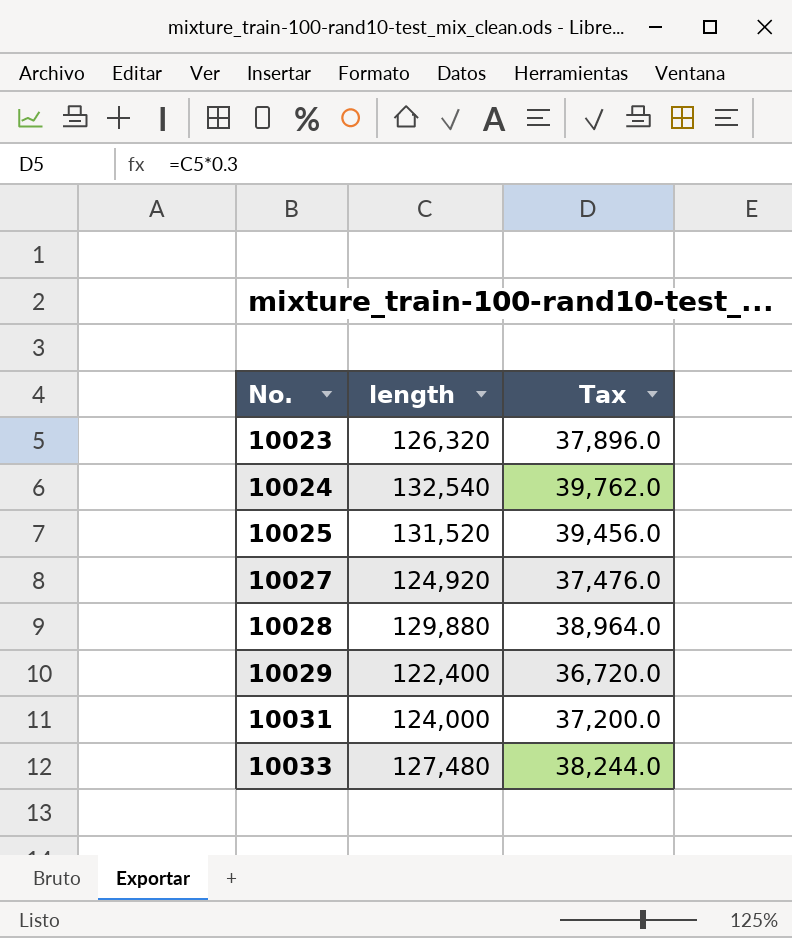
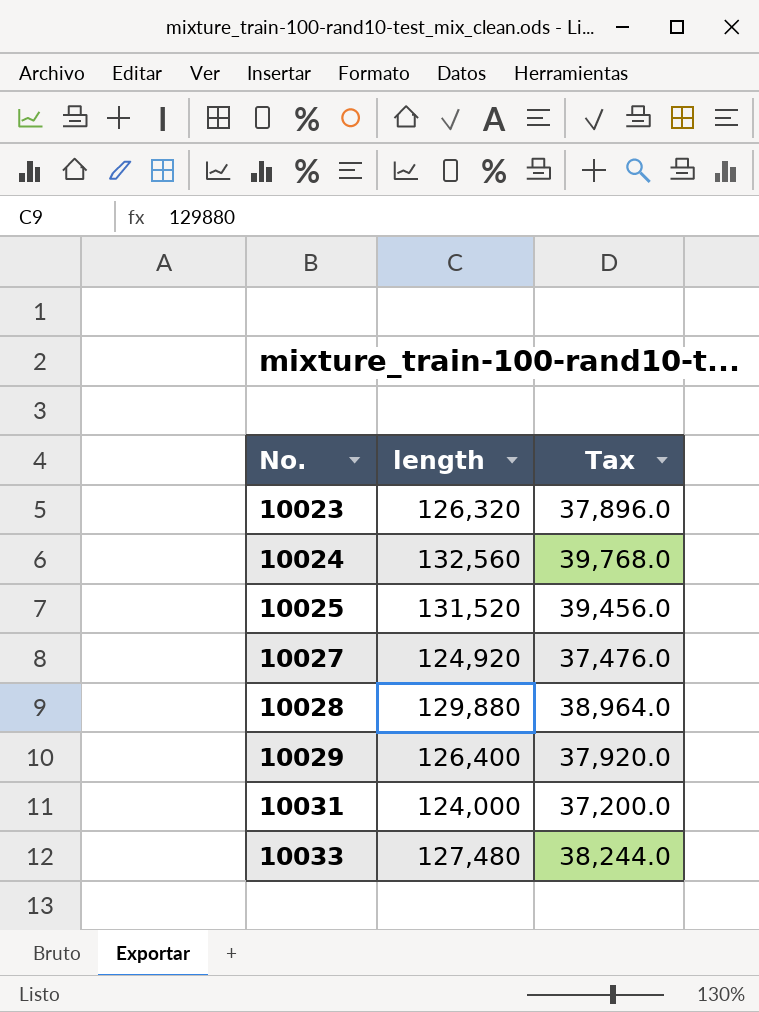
10024 | length: 132,540 -> 132,560
10024 | Tax: 39,762.0 -> 39,768.0
10029 | length: 122,400 -> 126,400
10029 | Tax: 36,720.0 -> 37,920.0

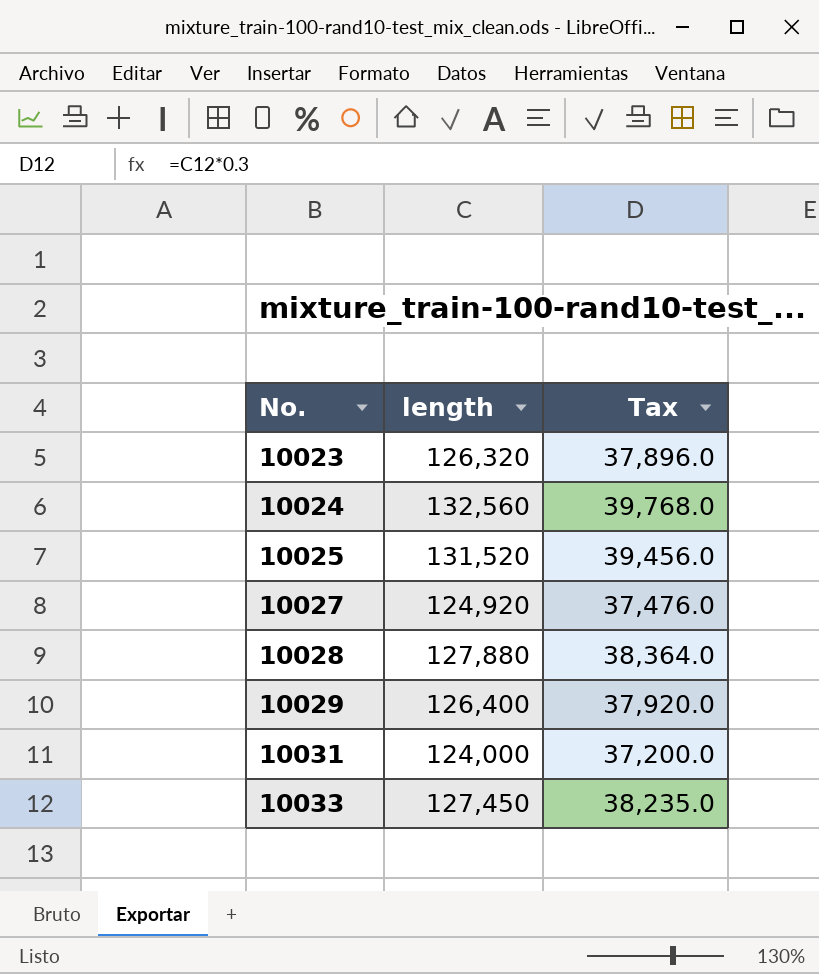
10028 | length: 129,880 -> 127,880
10028 | Tax: 38,964.0 -> 38,364.0
10033 | length: 127,480 -> 127,450
10033 | Tax: 38,244.0 -> 38,235.0

